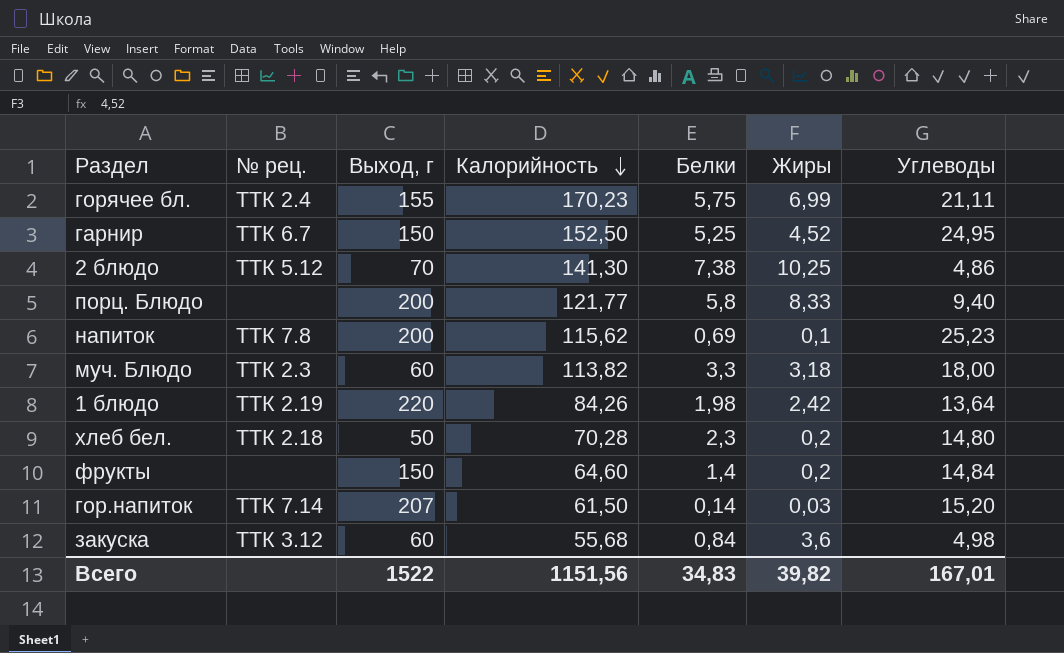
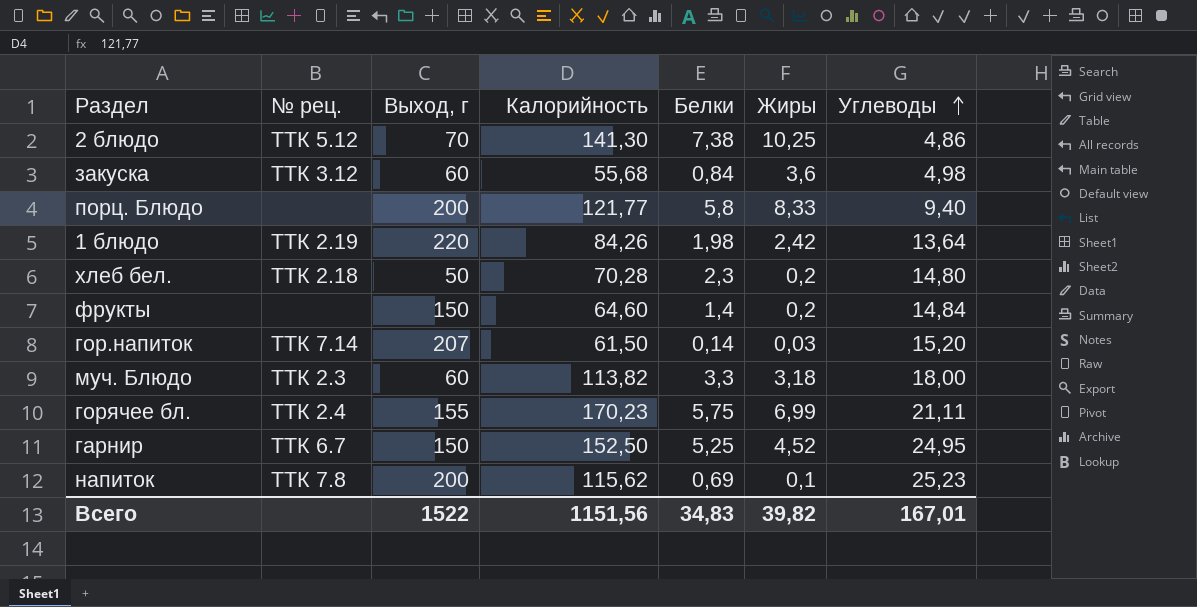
row order: Калорийность descending -> Углеводы ascending

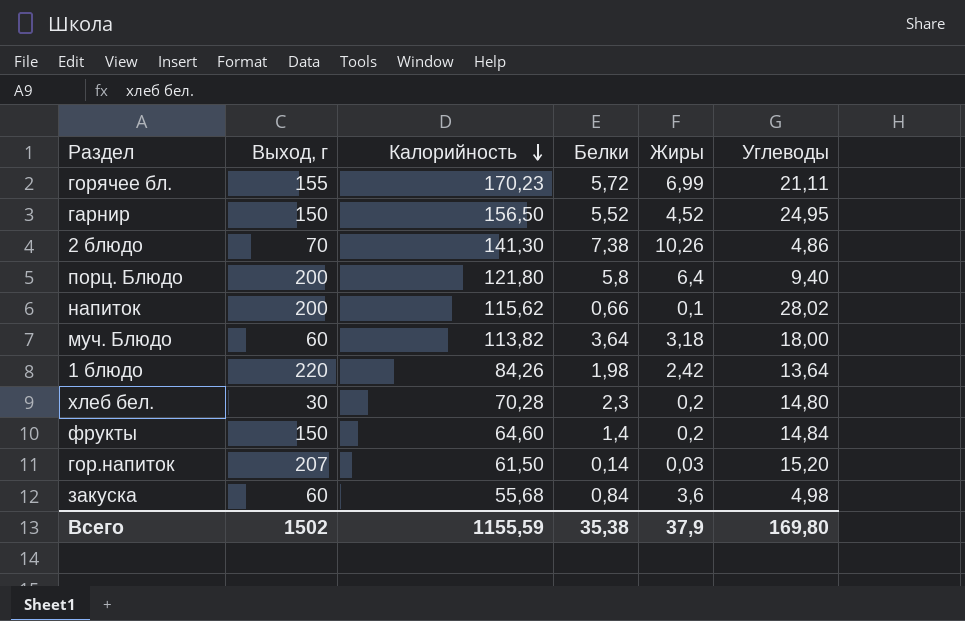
row order: Углеводы ascending -> Калорийность descending
column № рец. | position: 2 -> none
горячее бл. | Белки: 5,75 -> 5,72
гарнир | Калорийность: 152,50 -> 156,50
гарнир | Белки: 5,25 -> 5,52
2 блюдо | Жиры: 10,25 -> 10,26
порц. Блюдо | Калорийность: 121,77 -> 121,80
порц. Блюдо | Жиры: 8,33 -> 6,4
напиток | Белки: 0,69 -> 0,66
напиток | Углеводы: 25,23 -> 28,02
муч. Блюдо | Белки: 3,3 -> 3,64
хлеб бел. | Выход, г: 50 -> 30
Всего | Выход, г: 1522 -> 1502
Всего | Калорийность: 1151,56 -> 1155,59
Всего | Белки: 34,83 -> 35,38
Всего | Жиры: 39,82 -> 37,9
Всего | Углеводы: 167,01 -> 169,80

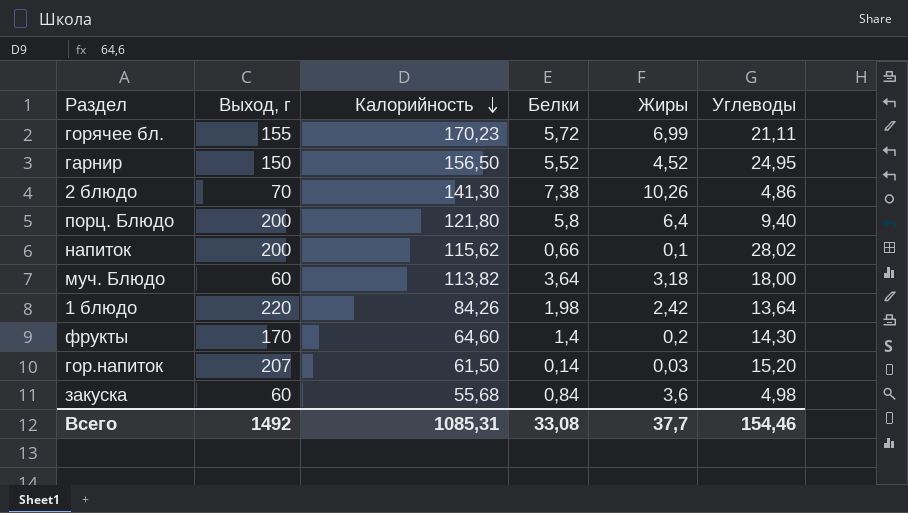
row хлеб бел.: 30 | 70,28 | 2,3 | 0,2 | 14,80 -> none
фрукты | Выход, г: 150 -> 170
фрукты | Углеводы: 14,84 -> 14,30
Всего | Выход, г: 1502 -> 1492
Всего | Калорийность: 1155,59 -> 1085,31
Всего | Белки: 35,38 -> 33,08
Всего | Жиры: 37,9 -> 37,7
Всего | Углеводы: 169,80 -> 154,46

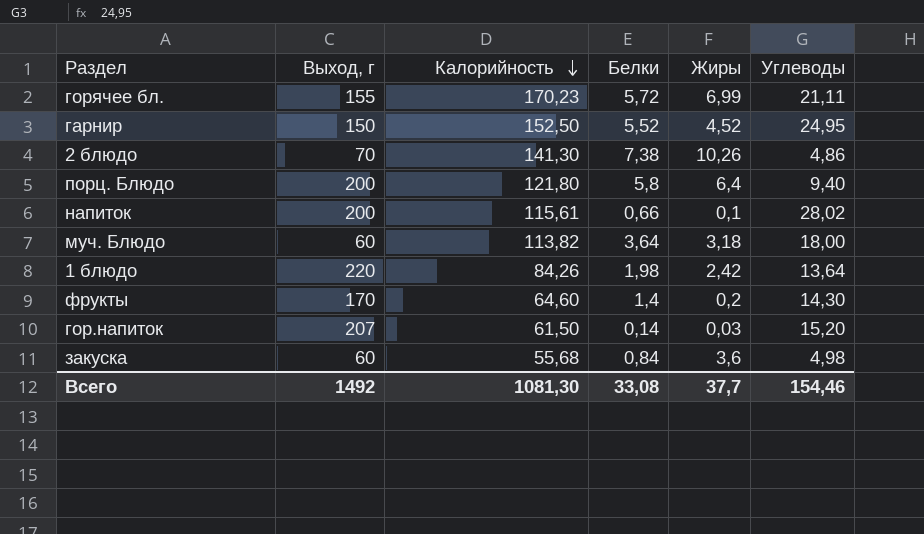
гарнир | Калорийность: 156,50 -> 152,50
напиток | Калорийность: 115,62 -> 115,61
Всего | Калорийность: 1085,31 -> 1081,30

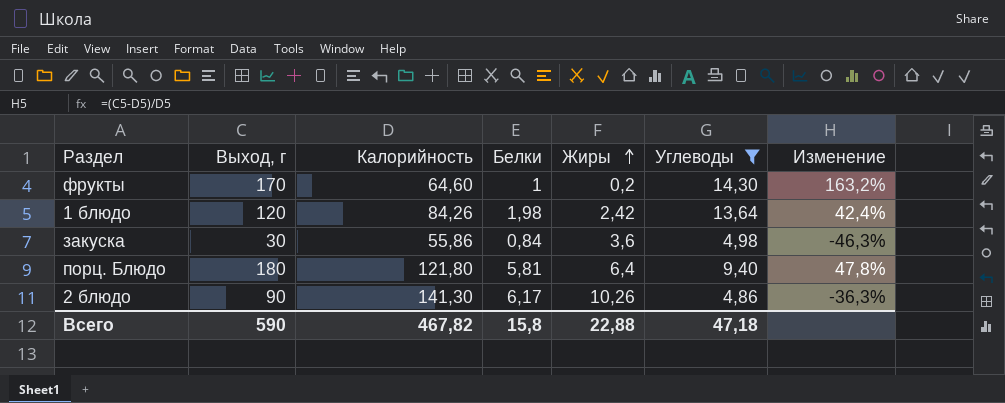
filter: none -> Углеводы <= 14,30
row order: Калорийность descending -> Жиры ascending
column Изменение | formula: none -> ([Выход, г] - [Калорийность]) / [Калорийность]
фрукты | Белки: 1,4 -> 1
1 блюдо | Выход, г: 220 -> 120
закуска | Выход, г: 60 -> 30
закуска | Калорийность: 55,68 -> 55,86
порц. Блюдо | Выход, г: 200 -> 180
порц. Блюдо | Белки: 5,8 -> 5,81
2 блюдо | Выход, г: 70 -> 90
2 блюдо | Белки: 7,38 -> 6,17
Всего | Выход, г: 1492 -> 590
Всего | Калорийность: 1081,30 -> 467,82
Всего | Белки: 33,08 -> 15,8
Всего | Жиры: 37,7 -> 22,88
Всего | Углеводы: 154,46 -> 47,18

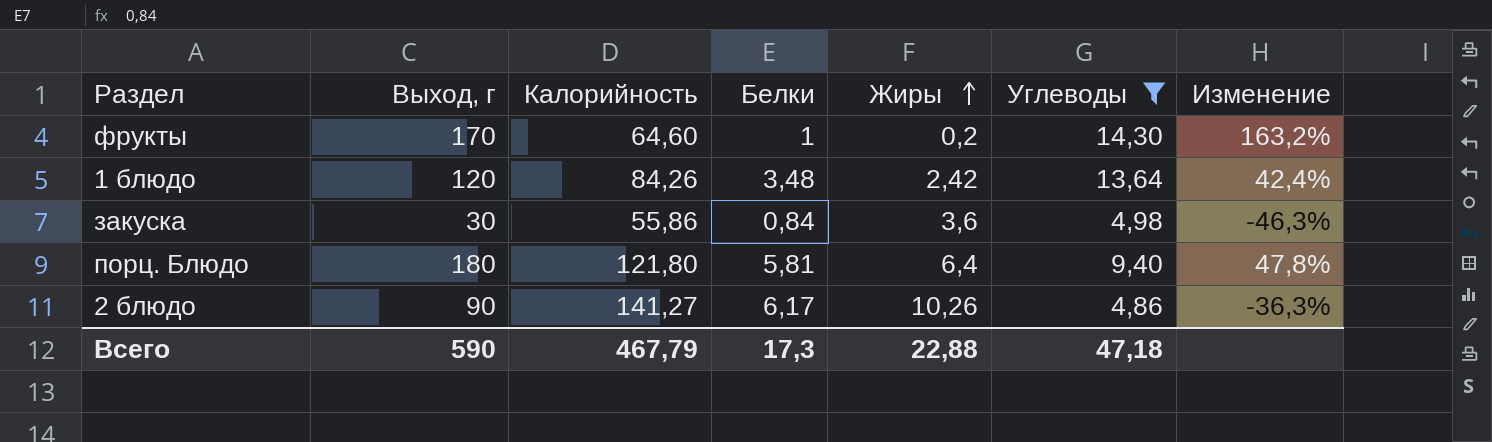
1 блюдо | Белки: 1,98 -> 3,48
2 блюдо | Калорийность: 141,30 -> 141,27
Всего | Калорийность: 467,82 -> 467,79
Всего | Белки: 15,8 -> 17,3

